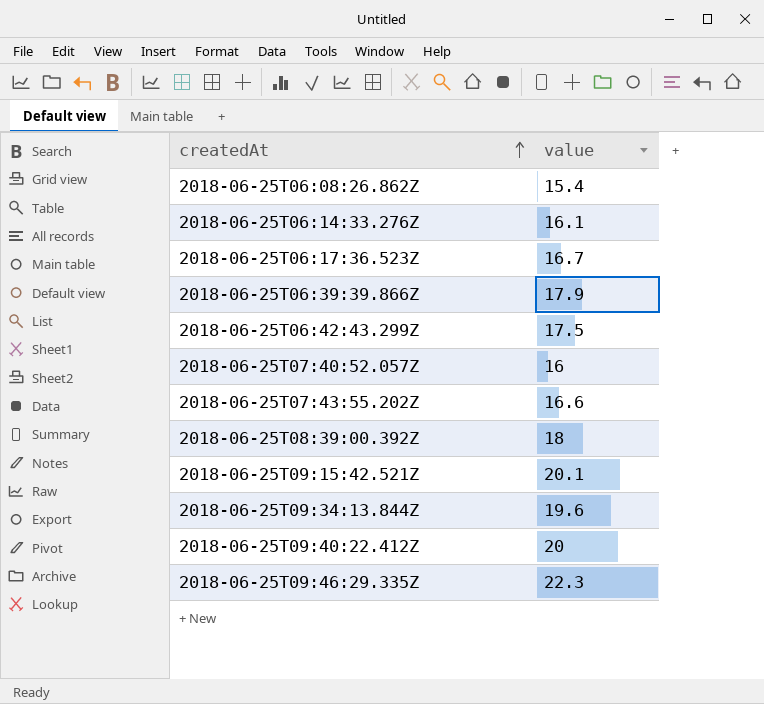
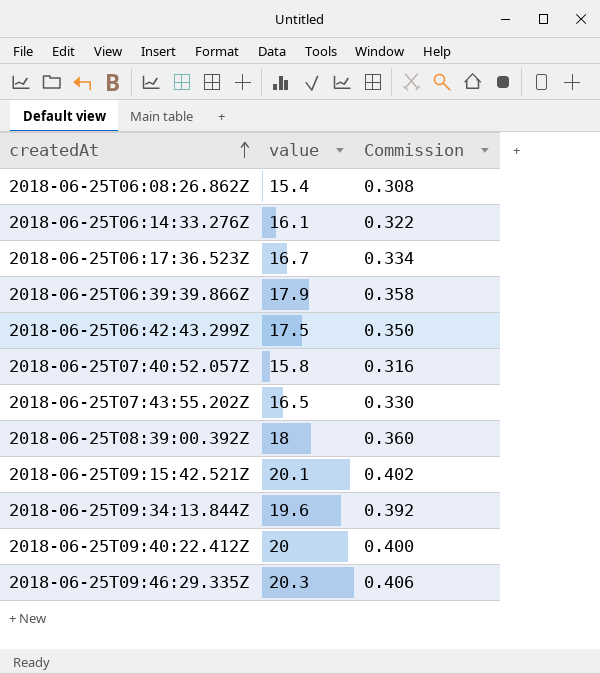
column Commission | formula: none -> [value] * 0.02
2018-06-25T07:40:52.057Z | value: 16 -> 15.8
2018-06-25T07:43:55.202Z | value: 16.6 -> 16.5
2018-06-25T09:46:29.335Z | value: 22.3 -> 20.3

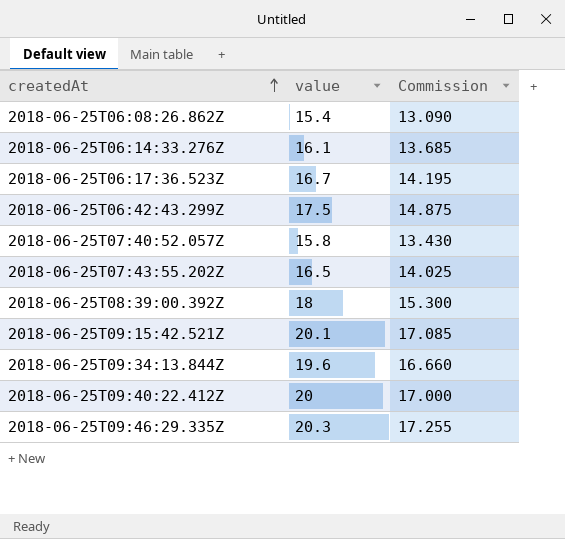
column Commission | formula: [value] * 0.02 -> [value] * 0.85
row 2018-06-25T06:39:39.866Z: 17.9 | 0.358 -> none

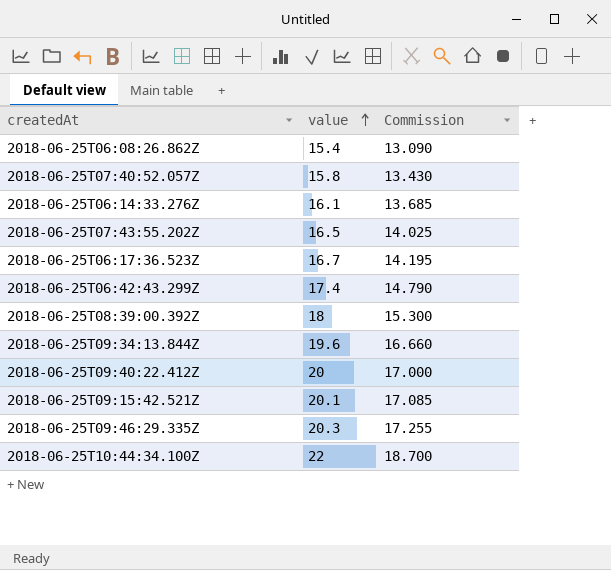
row order: createdAt ascending -> value ascending
2018-06-25T06:42:43.299Z | value: 17.5 -> 17.4
2018-06-25T06:42:43.299Z | Commission: 14.875 -> 14.790
row 2018-06-25T10:44:34.100Z: none -> 22 | 18.700

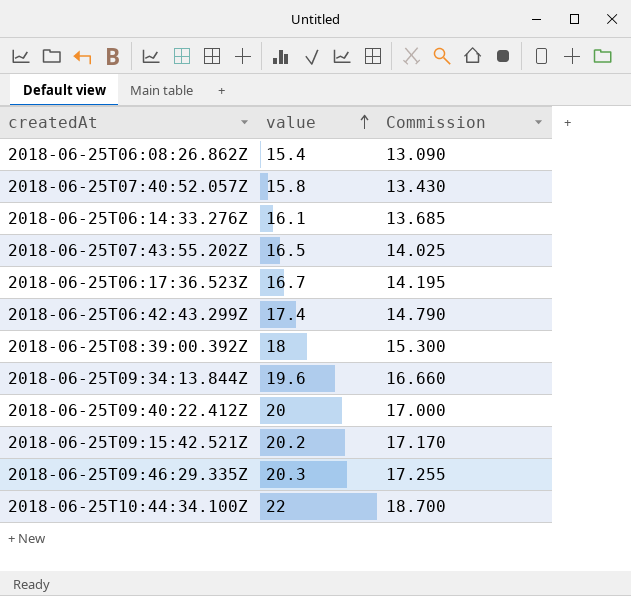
2018-06-25T09:15:42.521Z | value: 20.1 -> 20.2
2018-06-25T09:15:42.521Z | Commission: 17.085 -> 17.170

